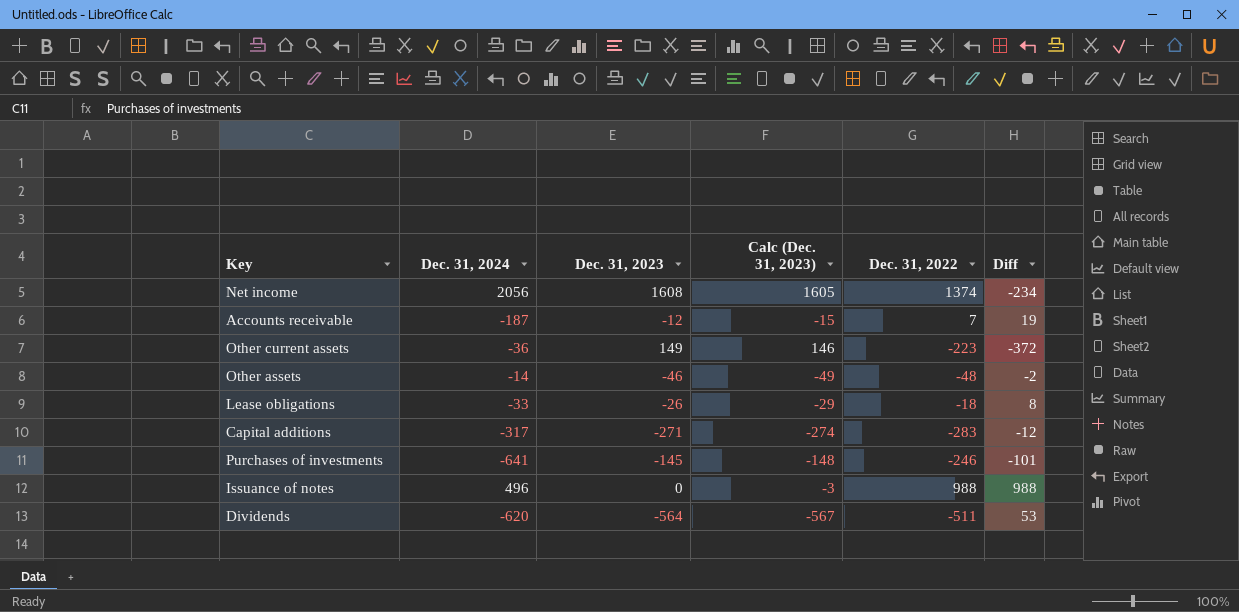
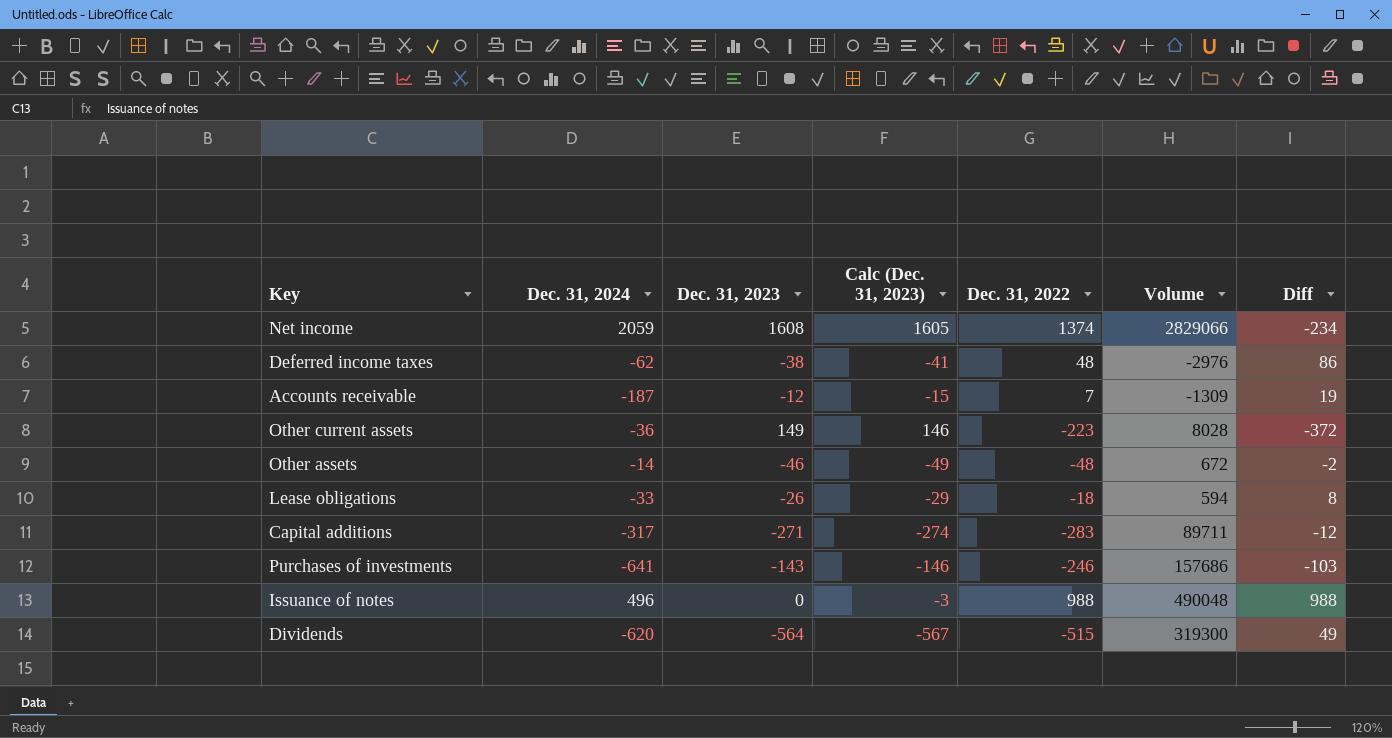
column Volume | formula: none -> [Dec. 31, 2024] * [Dec. 31, 2022]
Net income | Dec. 31, 2024: 2056 -> 2059
row Deferred income taxes: none -> -62 | -38 | -41 | 48 | -2976 | 86
Purchases of investments | Dec. 31, 2023: -145 -> -143
Purchases of investments | Calc (Dec. 31, 2023): -148 -> -146
Purchases of investments | Diff: -101 -> -103
Dividends | Dec. 31, 2022: -511 -> -515
Dividends | Diff: 53 -> 49

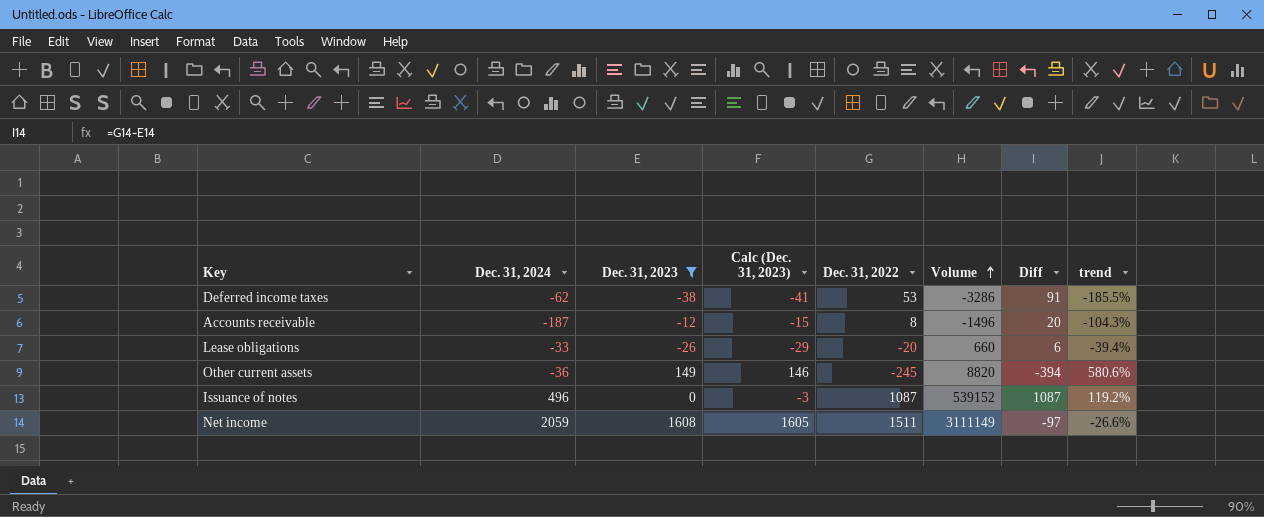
filter: none -> Dec. 31, 2023 >= -38
row order: none -> Volume ascending
column trend | formula: none -> ([Dec. 31, 2022] - [Dec. 31, 2024]) / [Dec. 31, 2024]
Deferred income taxes | Dec. 31, 2022: 48 -> 53
Deferred income taxes | Volume: -2976 -> -3286
Deferred income taxes | Diff: 86 -> 91
Accounts receivable | Dec. 31, 2022: 7 -> 8
Accounts receivable | Volume: -1309 -> -1496
Accounts receivable | Diff: 19 -> 20
Lease obligations | Dec. 31, 2022: -18 -> -20
Lease obligations | Volume: 594 -> 660
Lease obligations | Diff: 8 -> 6
Other current assets | Dec. 31, 2022: -223 -> -245
Other current assets | Volume: 8028 -> 8820
Other current assets | Diff: -372 -> -394
Issuance of notes | Dec. 31, 2022: 988 -> 1087
Issuance of notes | Volume: 490048 -> 539152
Issuance of notes | Diff: 988 -> 1087
Net income | Dec. 31, 2022: 1374 -> 1511
Net income | Volume: 2829066 -> 3111149
Net income | Diff: -234 -> -97

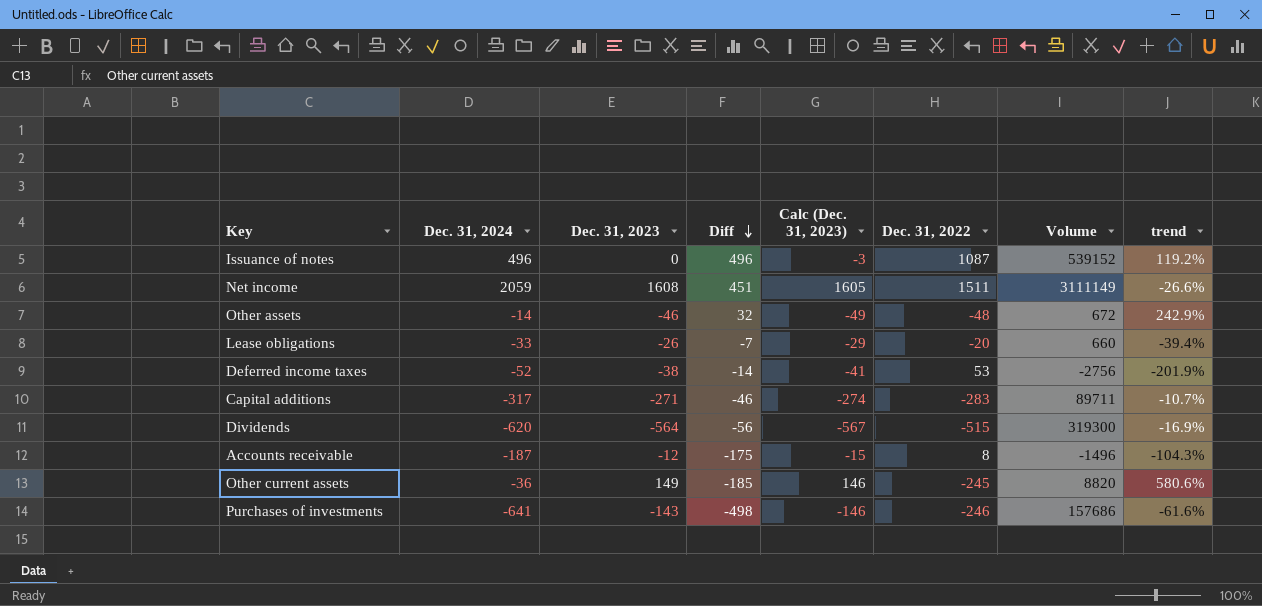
filter: Dec. 31, 2023 >= -38 -> none
row order: Volume ascending -> Diff descending
column Diff | formula: [Dec. 31, 2022] - [Dec. 31, 2023] -> [Dec. 31, 2024] - [Dec. 31, 2023]
column Diff | position: 7 -> 4
Deferred income taxes | Dec. 31, 2024: -62 -> -52
Deferred income taxes | Volume: -3286 -> -2756
Deferred income taxes | trend: -185.5% -> -201.9%

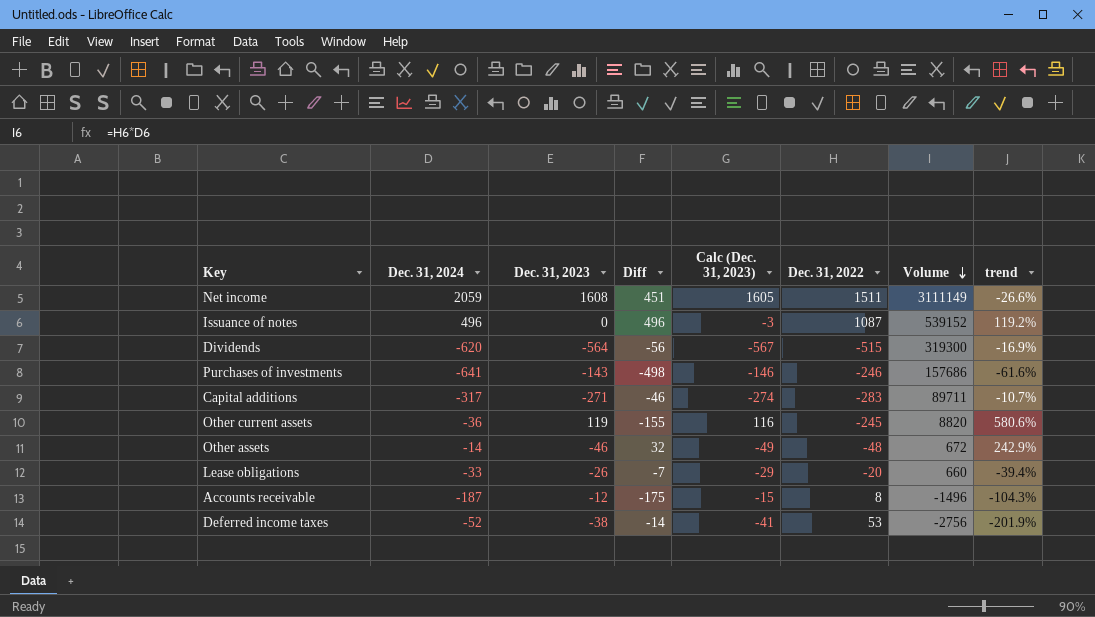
row order: Diff descending -> Volume descending
Other current assets | Dec. 31, 2023: 149 -> 119
Other current assets | Diff: -185 -> -155
Other current assets | Calc (Dec. 31, 2023): 146 -> 116

